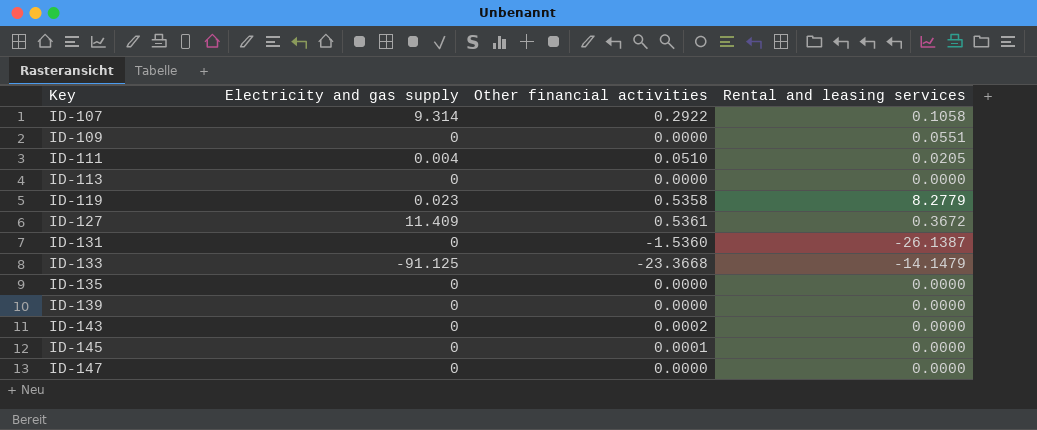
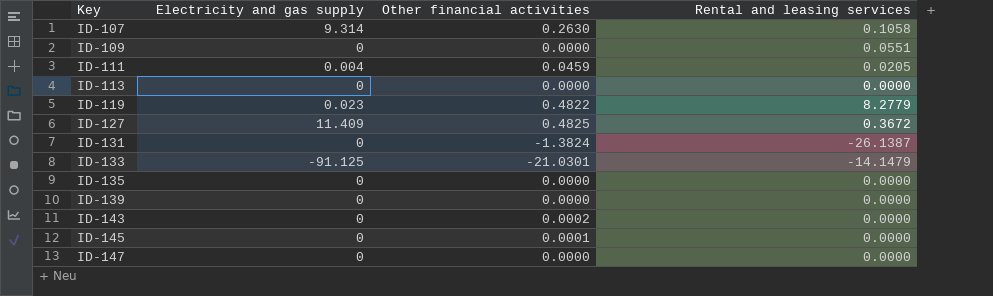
ID-107 | Other financial activities: 0.2922 -> 0.2630
ID-111 | Other financial activities: 0.0510 -> 0.0459
ID-119 | Other financial activities: 0.5358 -> 0.4822
ID-127 | Other financial activities: 0.5361 -> 0.4825
ID-131 | Other financial activities: -1.5360 -> -1.3824
ID-133 | Other financial activities: -23.3668 -> -21.0301

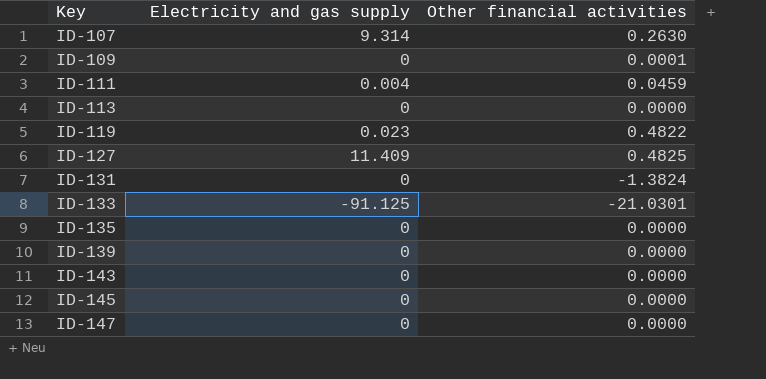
column Rental and leasing services | position: 4 -> none
ID-109 | Other financial activities: 0.0000 -> 0.0001
ID-143 | Other financial activities: 0.0002 -> 0.0000
ID-145 | Other financial activities: 0.0001 -> 0.0000

